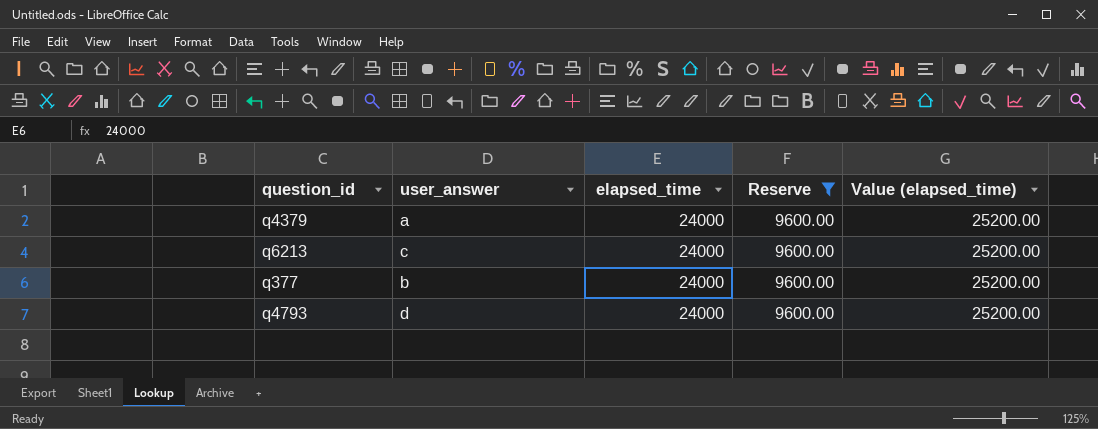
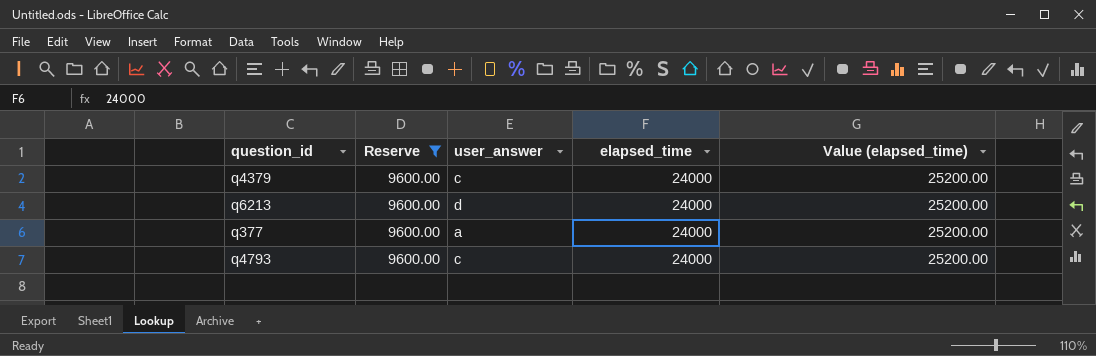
column Reserve | position: 4 -> 2
q4379 | user_answer: a -> c
q6213 | user_answer: c -> d
q377 | user_answer: b -> a
q4793 | user_answer: d -> c

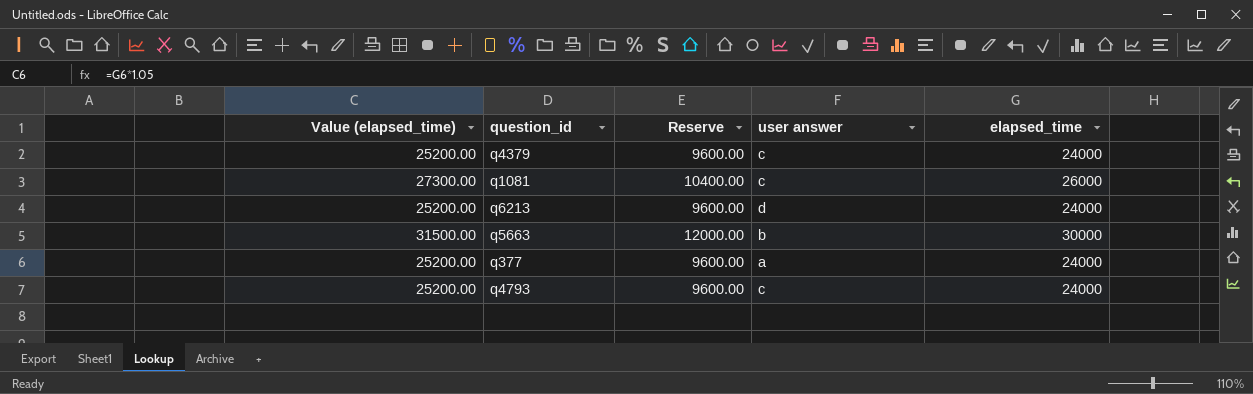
filter: Reserve = 9600.00 -> none
column Value (elapsed_time) | position: 5 -> 1
column name: user_answer -> user answer

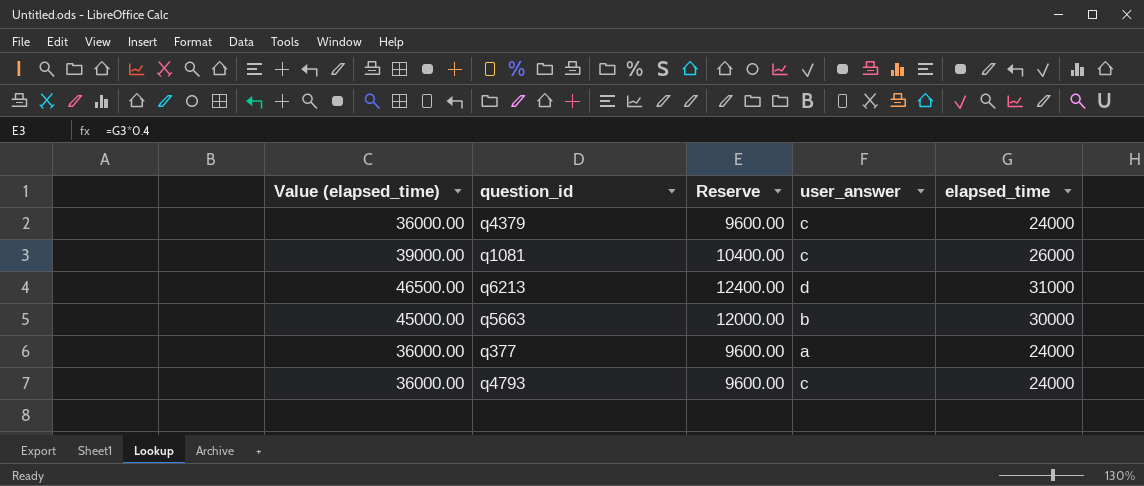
column Value (elapsed_time) | formula: [elapsed_time] * 1.05 -> [elapsed_time] * 1.5
column name: user answer -> user_answer
q6213 | Reserve: 9600.00 -> 12400.00
q6213 | elapsed_time: 24000 -> 31000

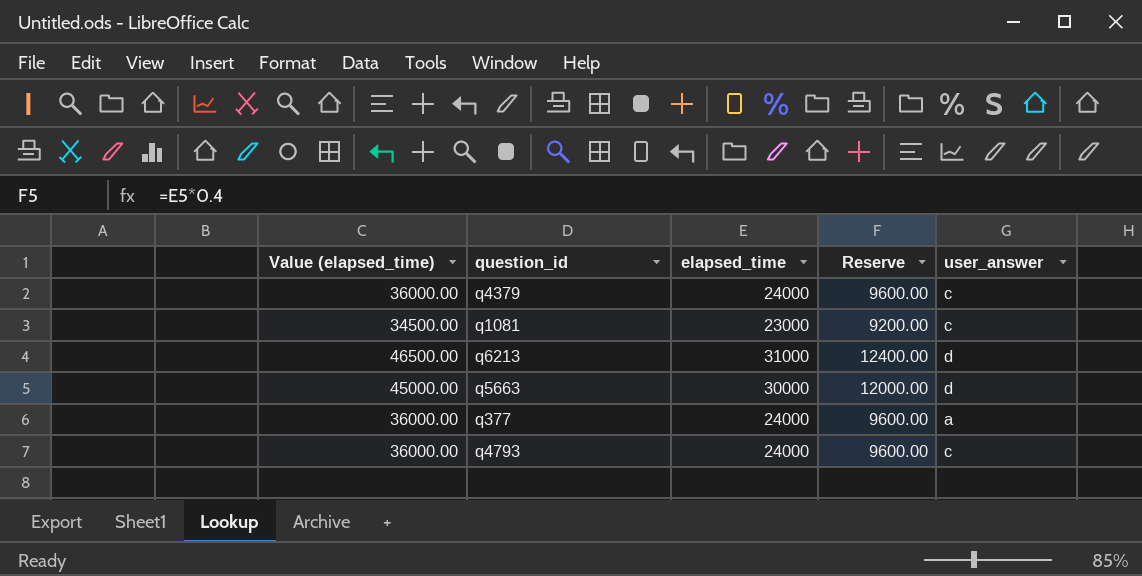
column elapsed_time | position: 5 -> 3
q1081 | Value (elapsed_time): 39000.00 -> 34500.00
q1081 | elapsed_time: 26000 -> 23000
q1081 | Reserve: 10400.00 -> 9200.00
q5663 | user_answer: b -> d

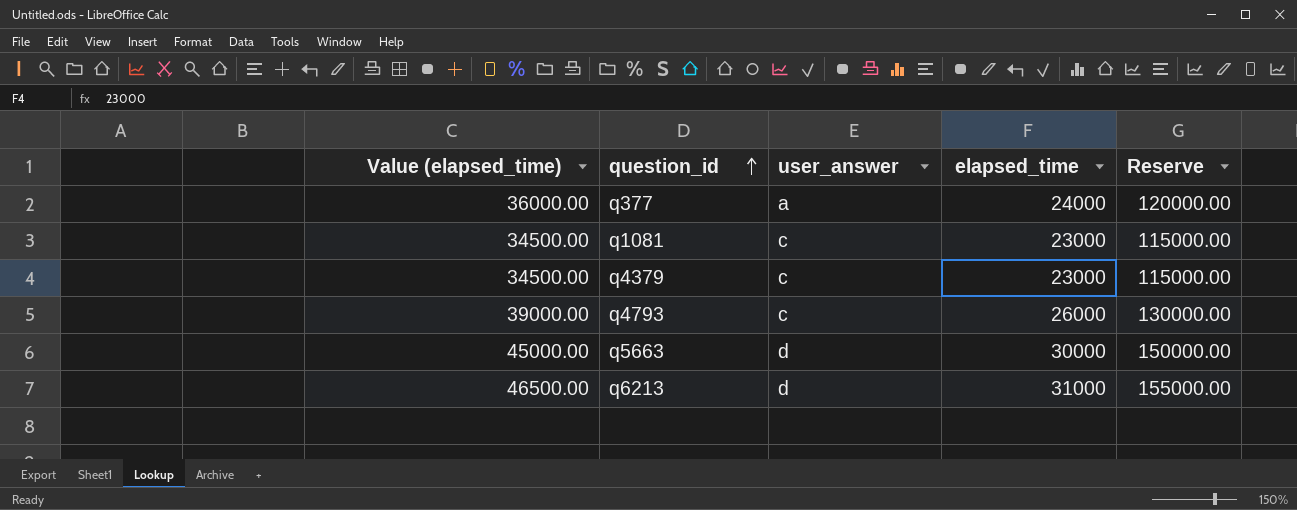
row order: none -> question_id ascending
column user_answer | position: 5 -> 3
column Reserve | formula: [elapsed_time] * 0.4 -> [elapsed_time] * 5
q4379 | Value (elapsed_time): 36000.00 -> 34500.00
q4379 | elapsed_time: 24000 -> 23000
q4793 | Value (elapsed_time): 36000.00 -> 39000.00
q4793 | elapsed_time: 24000 -> 26000

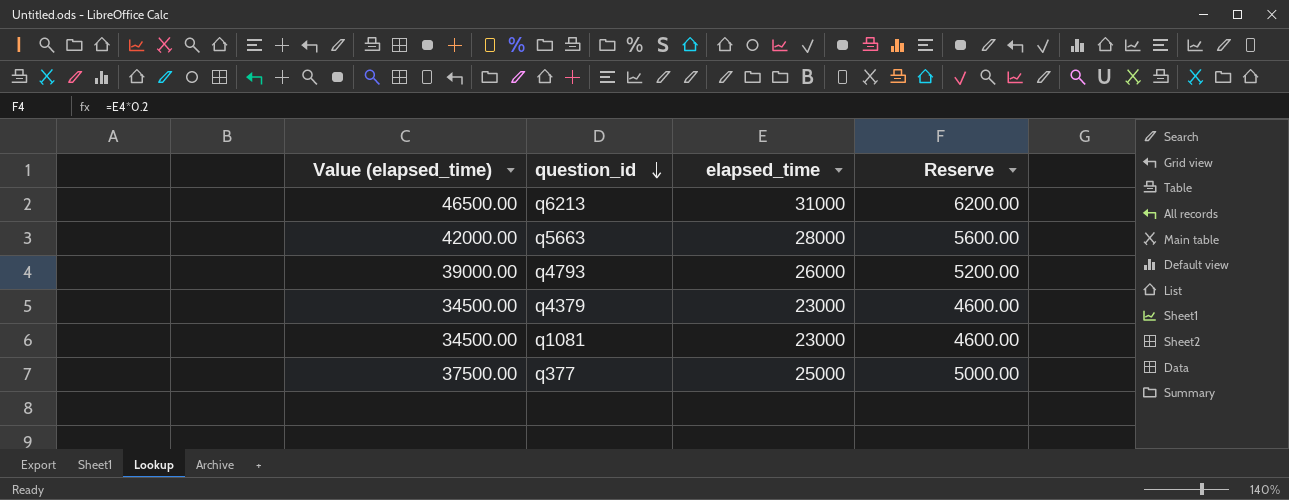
row order: question_id ascending -> question_id descending
column user_answer | position: 3 -> none
column Reserve | formula: [elapsed_time] * 5 -> [elapsed_time] * 0.2
q5663 | Value (elapsed_time): 45000.00 -> 42000.00
q5663 | elapsed_time: 30000 -> 28000
q377 | Value (elapsed_time): 36000.00 -> 37500.00
q377 | elapsed_time: 24000 -> 25000

